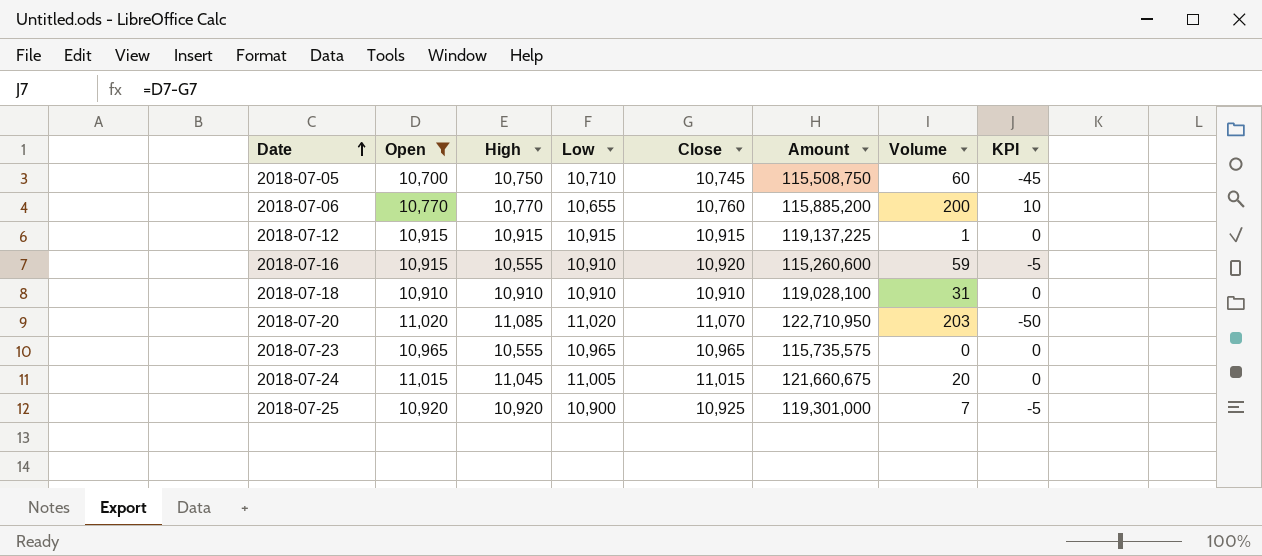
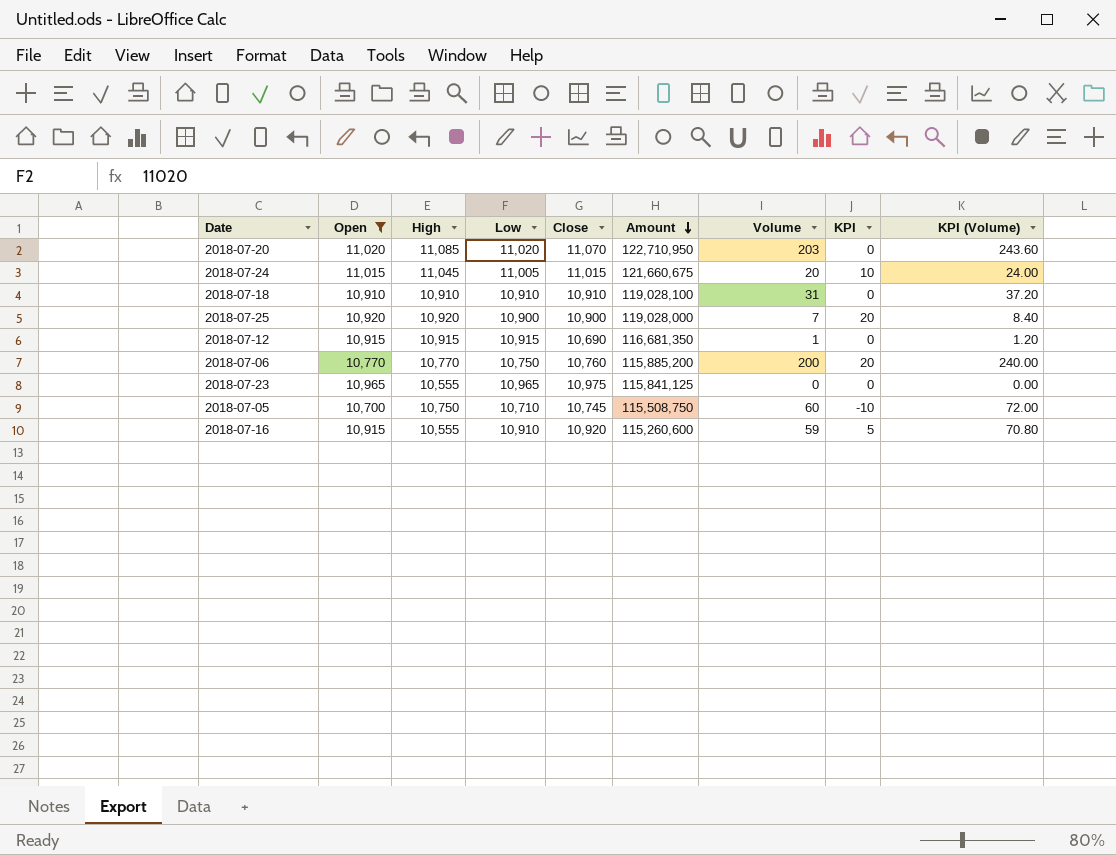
row order: Date ascending -> Amount descending
column KPI | formula: [Open] - [Close] -> [Open] - [Low]
column KPI (Volume) | formula: none -> [Volume] * 1.2
2018-07-25 | Close: 10,925 -> 10,900
2018-07-25 | Amount: 119,301,000 -> 119,028,000
2018-07-12 | Close: 10,915 -> 10,690
2018-07-12 | Amount: 119,137,225 -> 116,681,350
2018-07-06 | Low: 10,655 -> 10,750
2018-07-23 | Close: 10,965 -> 10,975
2018-07-23 | Amount: 115,735,575 -> 115,841,125

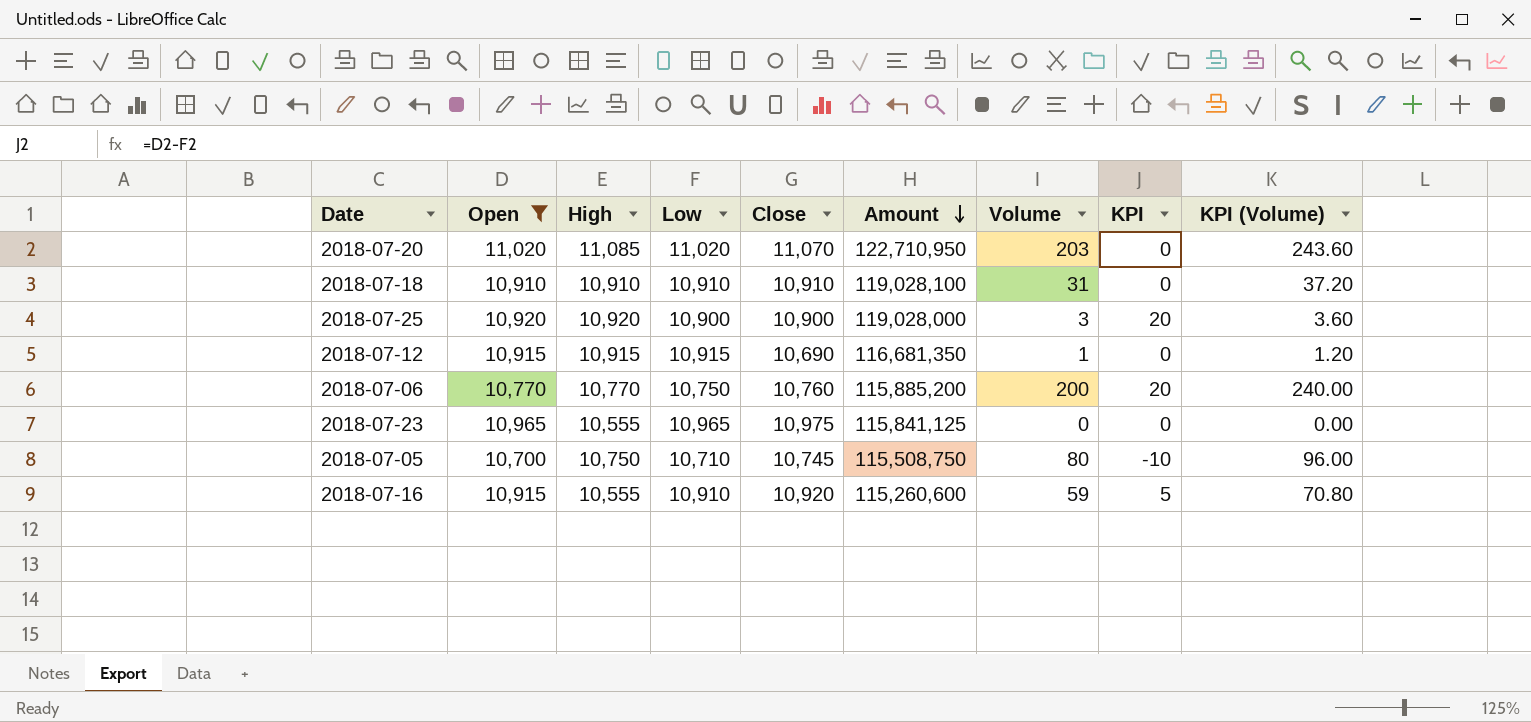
row 2018-07-24: 11,015 | 11,045 | 11,005 | 11,015 | 121,660,675 | 20 | 10 | 24.00 -> none
2018-07-25 | Volume: 7 -> 3
2018-07-25 | KPI (Volume): 8.40 -> 3.60
2018-07-05 | Volume: 60 -> 80
2018-07-05 | KPI (Volume): 72.00 -> 96.00

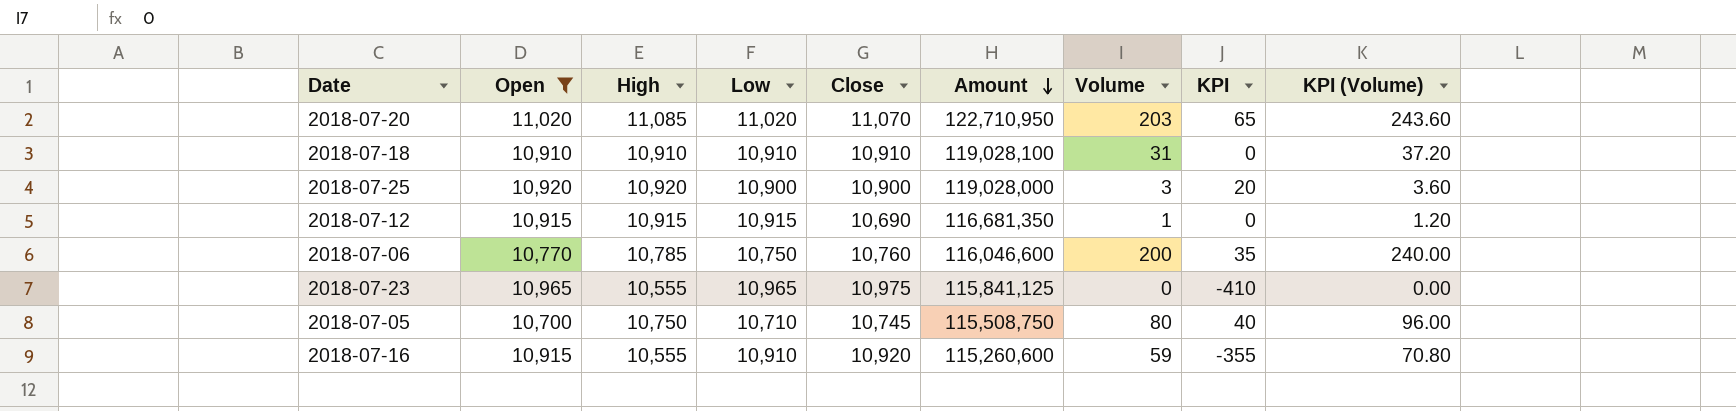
column KPI | formula: [Open] - [Low] -> [High] - [Low]
2018-07-06 | High: 10,770 -> 10,785
2018-07-06 | Amount: 115,885,200 -> 116,046,600

